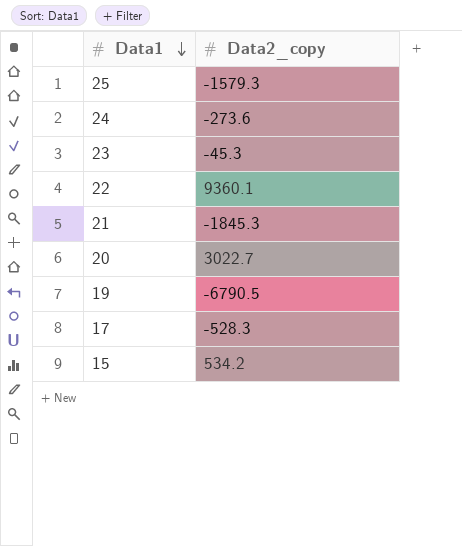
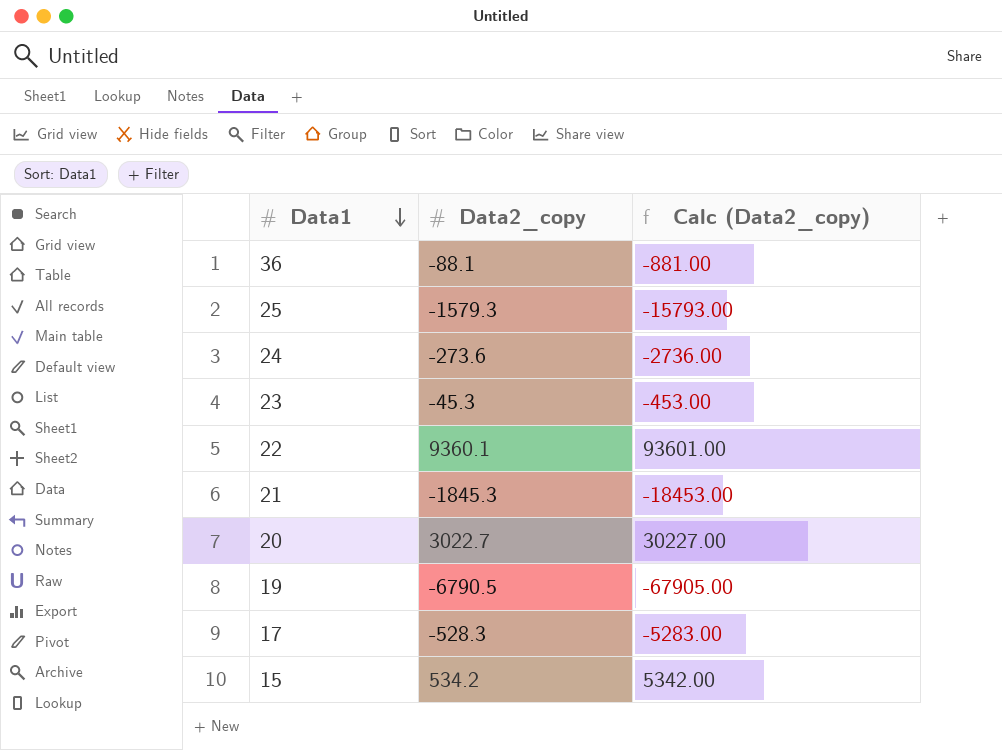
column Calc (Data2_copy) | formula: none -> [Data2_copy] * 10
row 36: none -> -88.1 | -881.00

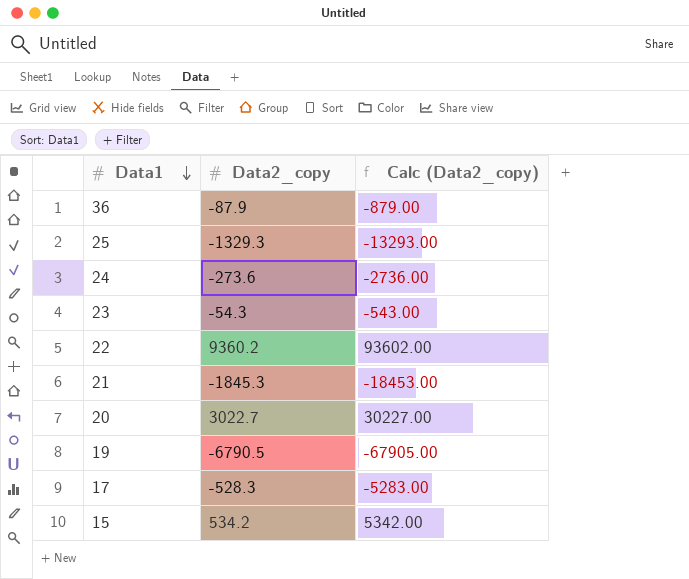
36 | Data2_copy: -88.1 -> -87.9
36 | Calc (Data2_copy): -881.00 -> -879.00
25 | Data2_copy: -1579.3 -> -1329.3
25 | Calc (Data2_copy): -15793.00 -> -13293.00
23 | Data2_copy: -45.3 -> -54.3
23 | Calc (Data2_copy): -453.00 -> -543.00
22 | Data2_copy: 9360.1 -> 9360.2
22 | Calc (Data2_copy): 93601.00 -> 93602.00

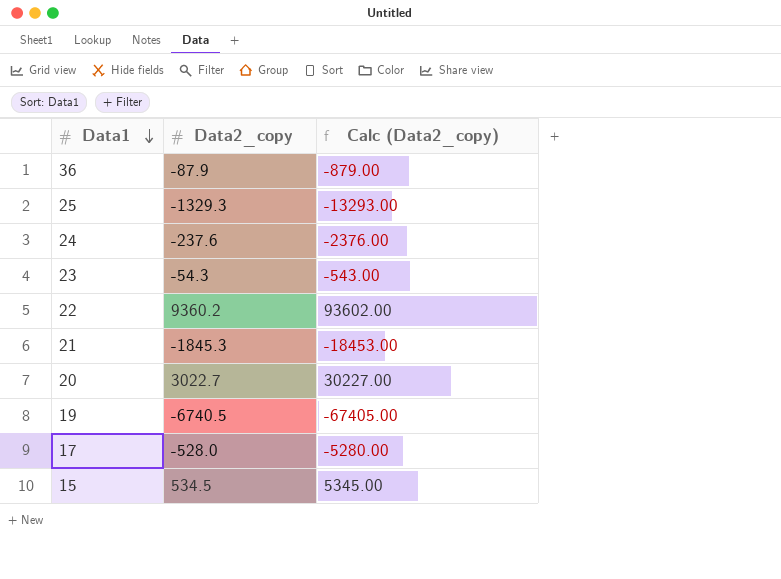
24 | Data2_copy: -273.6 -> -237.6
24 | Calc (Data2_copy): -2736.00 -> -2376.00
19 | Data2_copy: -6790.5 -> -6740.5
19 | Calc (Data2_copy): -67905.00 -> -67405.00
17 | Data2_copy: -528.3 -> -528.0
17 | Calc (Data2_copy): -5283.00 -> -5280.00
15 | Data2_copy: 534.2 -> 534.5
15 | Calc (Data2_copy): 5342.00 -> 5345.00

